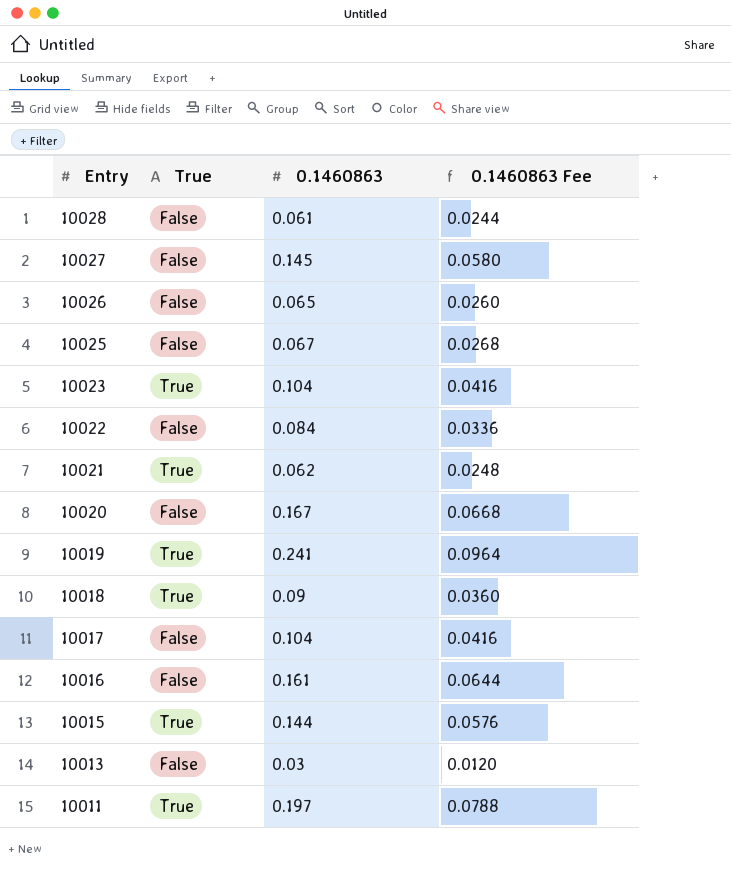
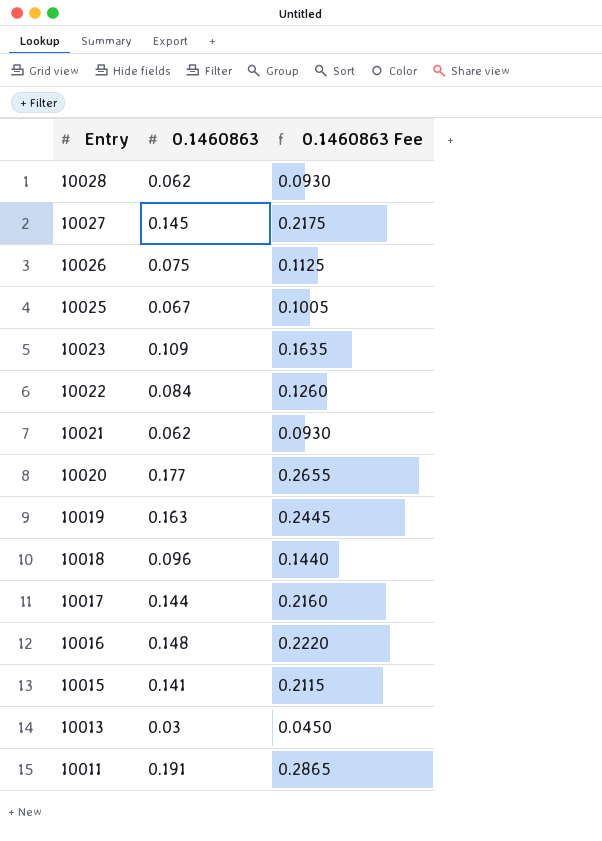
column True | position: 2 -> none
column 0.1460863 Fee | formula: [0.1460863] * 0.4 -> [0.1460863] * 1.5
10028 | 0.1460863: 0.061 -> 0.062
10026 | 0.1460863: 0.065 -> 0.075
10023 | 0.1460863: 0.104 -> 0.109
10020 | 0.1460863: 0.167 -> 0.177
10019 | 0.1460863: 0.241 -> 0.163
10018 | 0.1460863: 0.09 -> 0.096
10017 | 0.1460863: 0.104 -> 0.144
10016 | 0.1460863: 0.161 -> 0.148
10015 | 0.1460863: 0.144 -> 0.141
10011 | 0.1460863: 0.197 -> 0.191

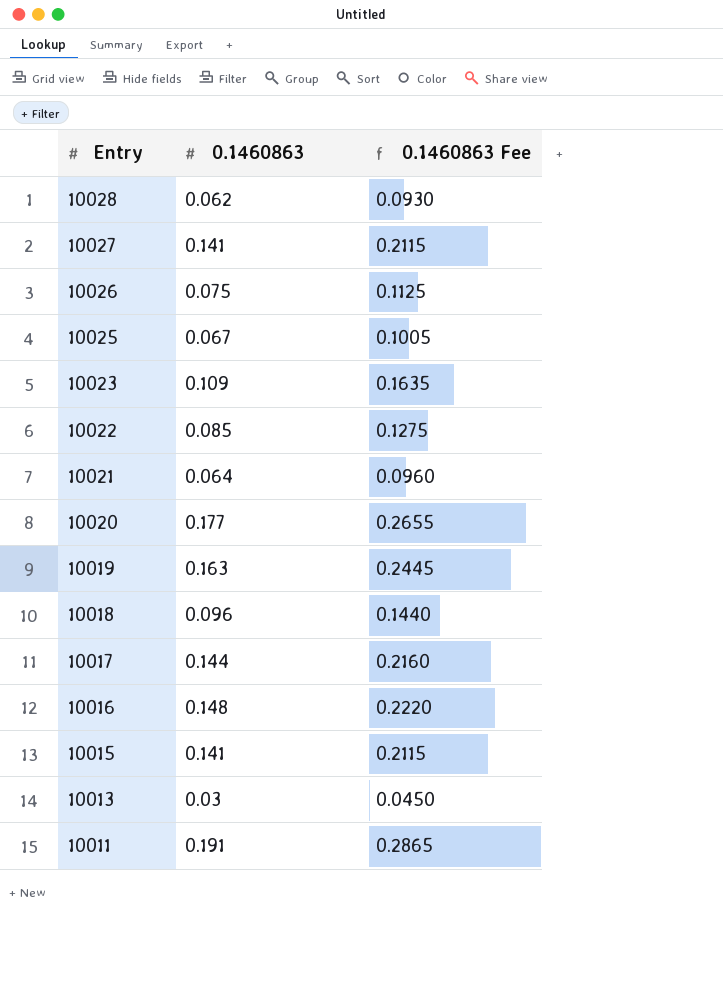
10027 | 0.1460863: 0.145 -> 0.141
10027 | 0.1460863 Fee: 0.2175 -> 0.2115
10022 | 0.1460863: 0.084 -> 0.085
10022 | 0.1460863 Fee: 0.1260 -> 0.1275
10021 | 0.1460863: 0.062 -> 0.064
10021 | 0.1460863 Fee: 0.0930 -> 0.0960

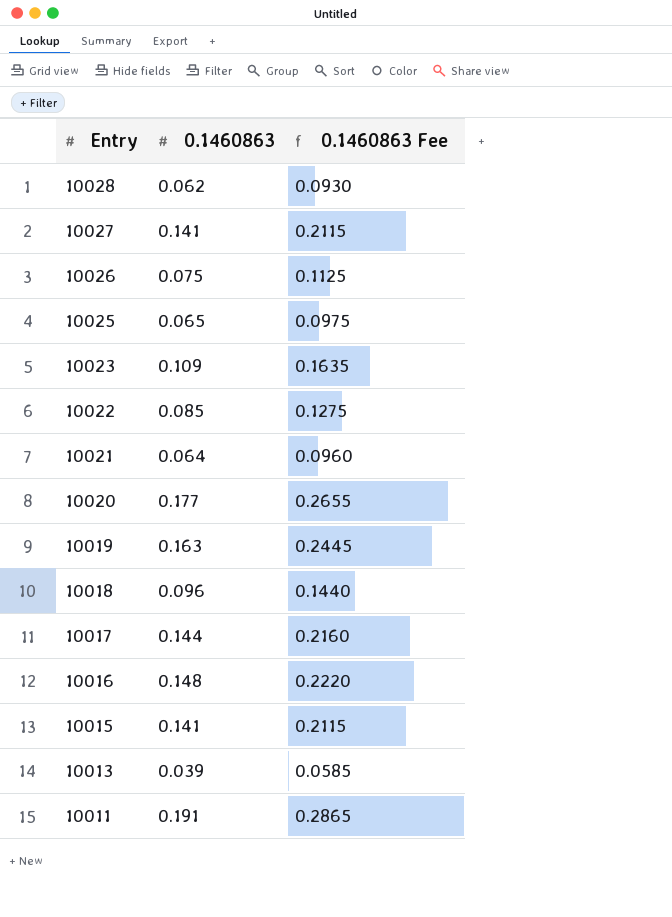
10025 | 0.1460863: 0.067 -> 0.065
10025 | 0.1460863 Fee: 0.1005 -> 0.0975
10013 | 0.1460863: 0.03 -> 0.039
10013 | 0.1460863 Fee: 0.0450 -> 0.0585

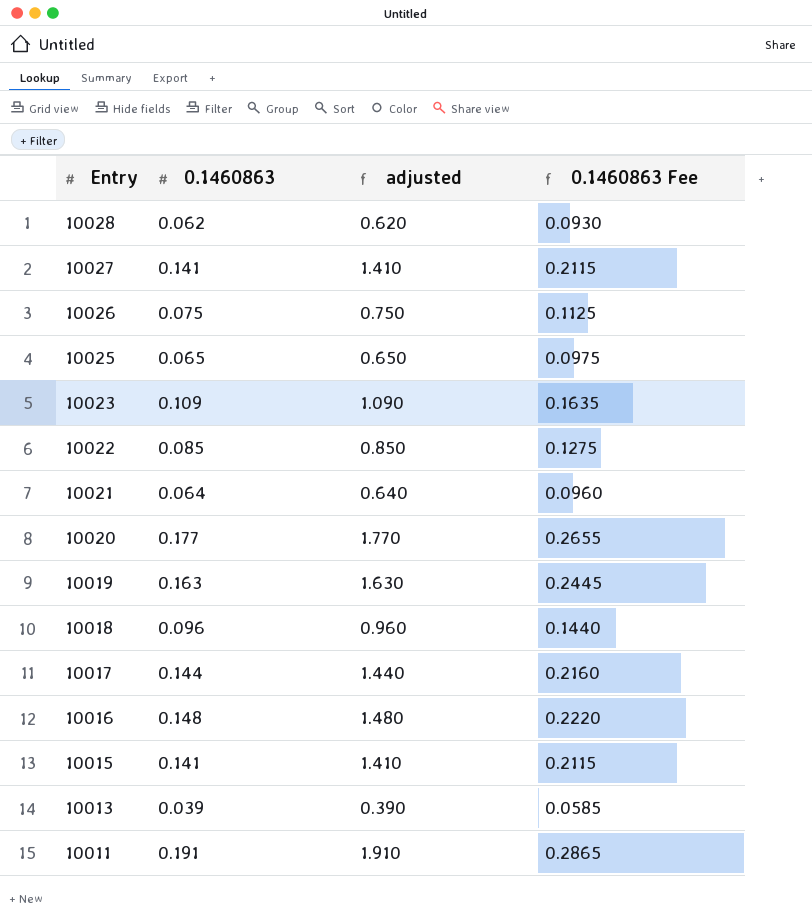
column adjusted | formula: none -> [0.1460863] * 10

